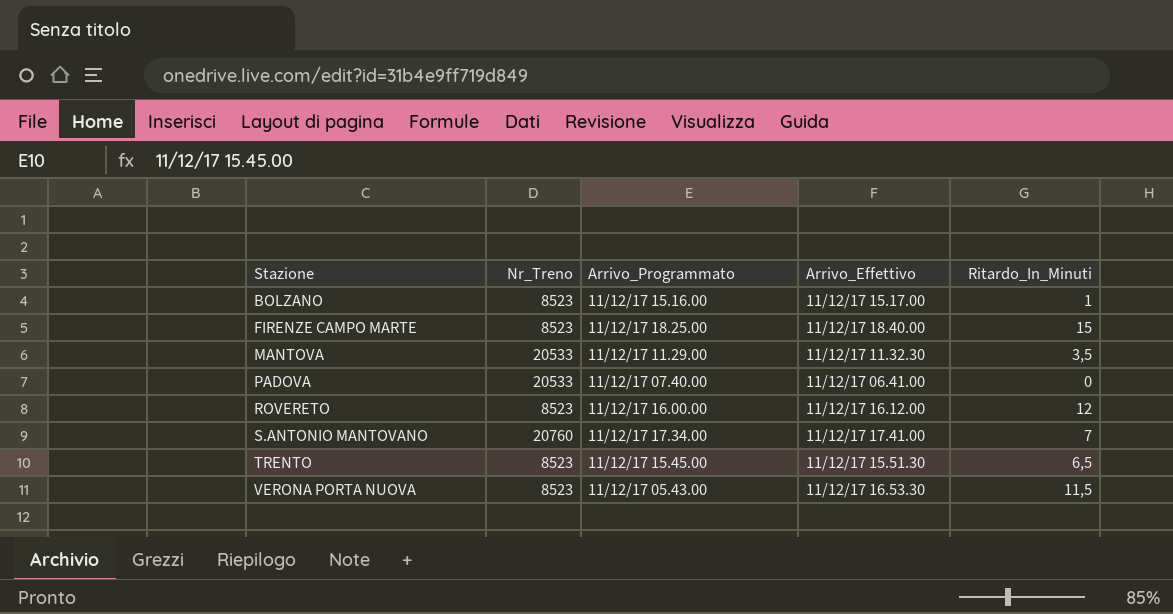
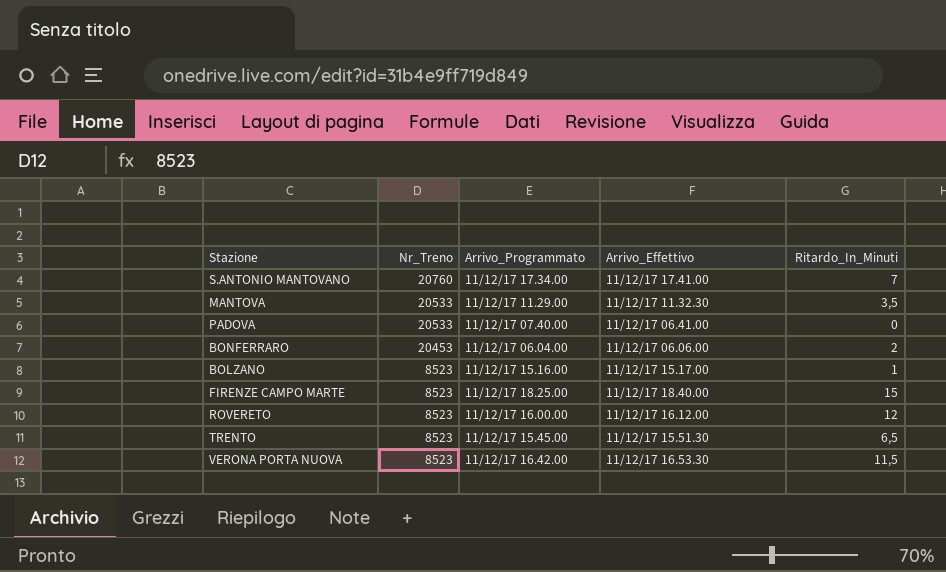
row order: Stazione ascending -> Nr_Treno descending
row BONFERRARO: none -> 20453 | 11/12/17 06.04.00 | 11/12/17 06.06.00 | 2
VERONA PORTA NUOVA | Arrivo_Programmato: 11/12/17 05.43.00 -> 11/12/17 16.42.00

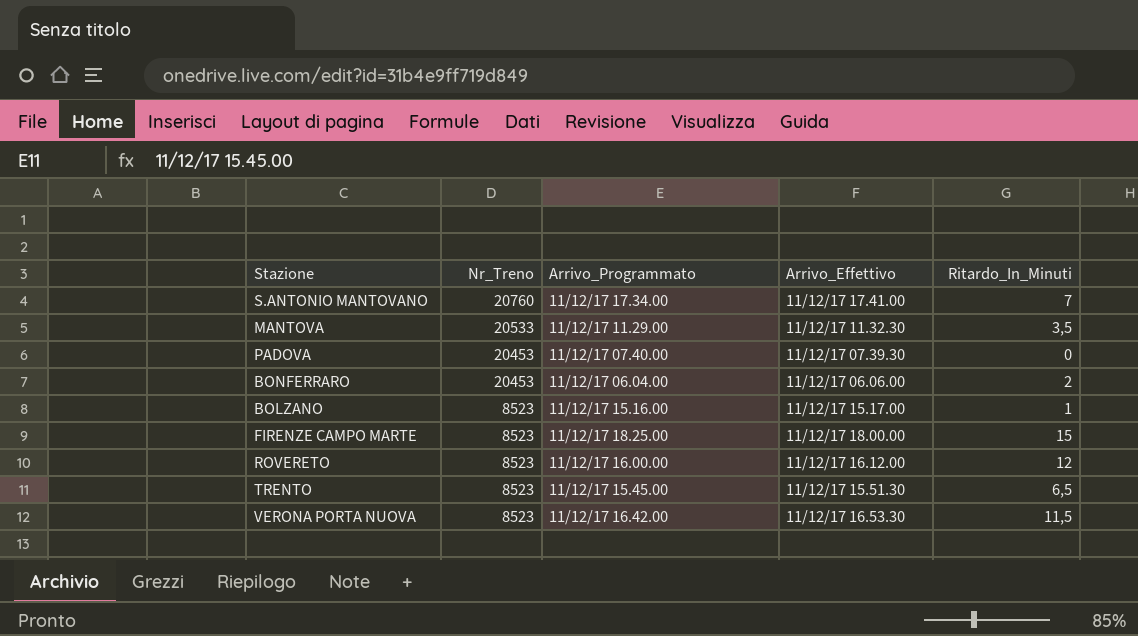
PADOVA | Nr_Treno: 20533 -> 20453
PADOVA | Arrivo_Effettivo: 11/12/17 06.41.00 -> 11/12/17 07.39.30
FIRENZE CAMPO MARTE | Arrivo_Effettivo: 11/12/17 18.40.00 -> 11/12/17 18.00.00

